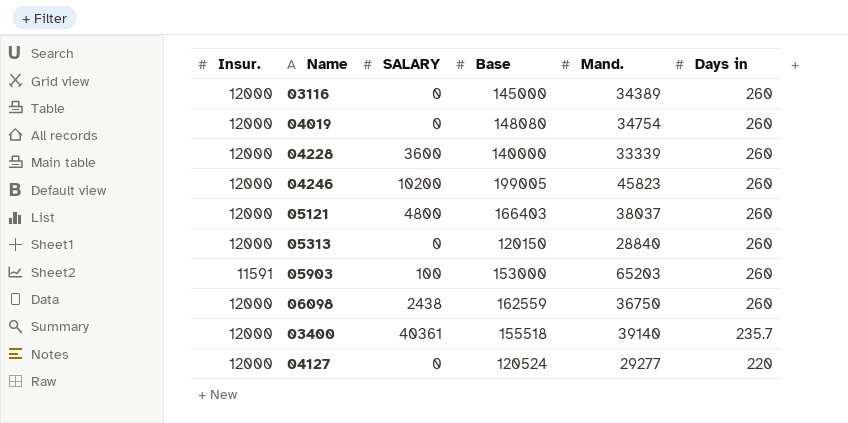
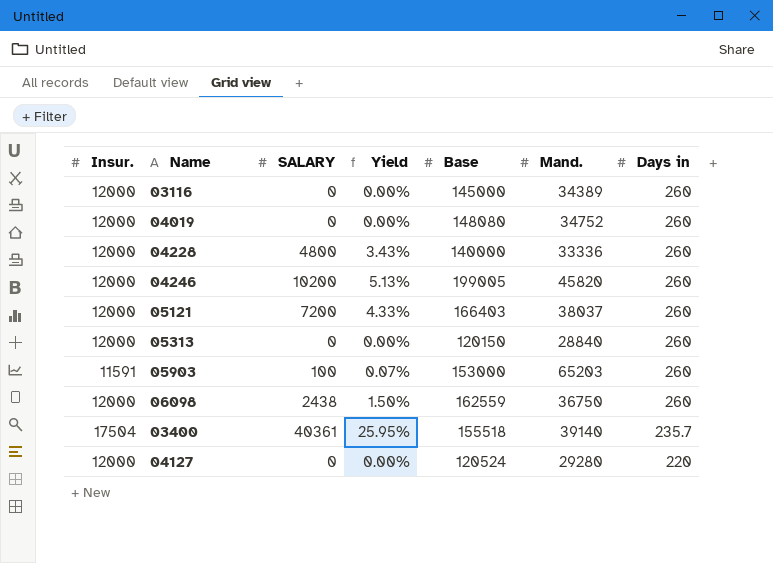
column Yield | formula: none -> [SALARY] / [Base]
04019 | Mand.: 34754 -> 34752
04228 | SALARY: 3600 -> 4800
04228 | Mand.: 33339 -> 33336
04246 | Mand.: 45823 -> 45820
05121 | SALARY: 4800 -> 7200
03400 | Insur.: 12000 -> 17504
04127 | Mand.: 29277 -> 29280

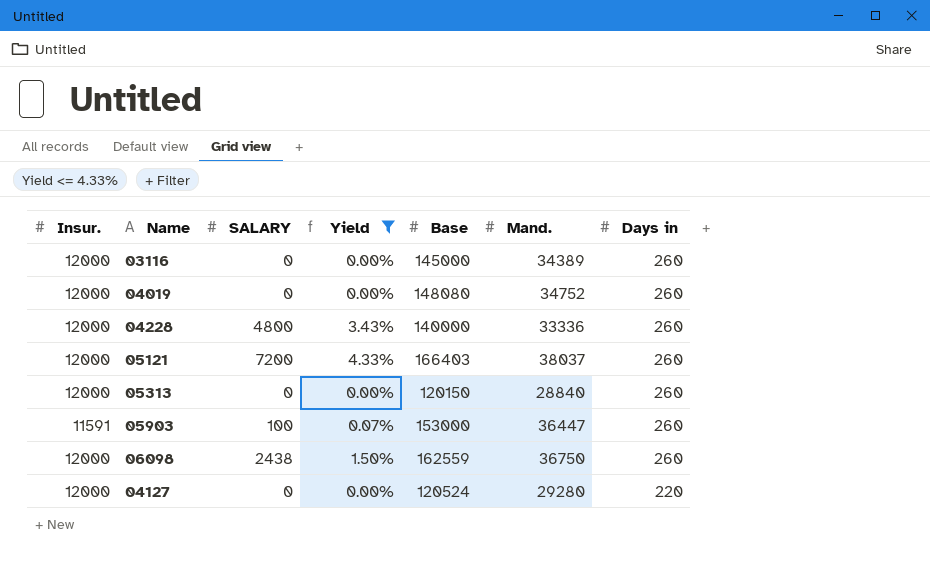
filter: none -> Yield <= 4.33%
05903 | Mand.: 65203 -> 36447

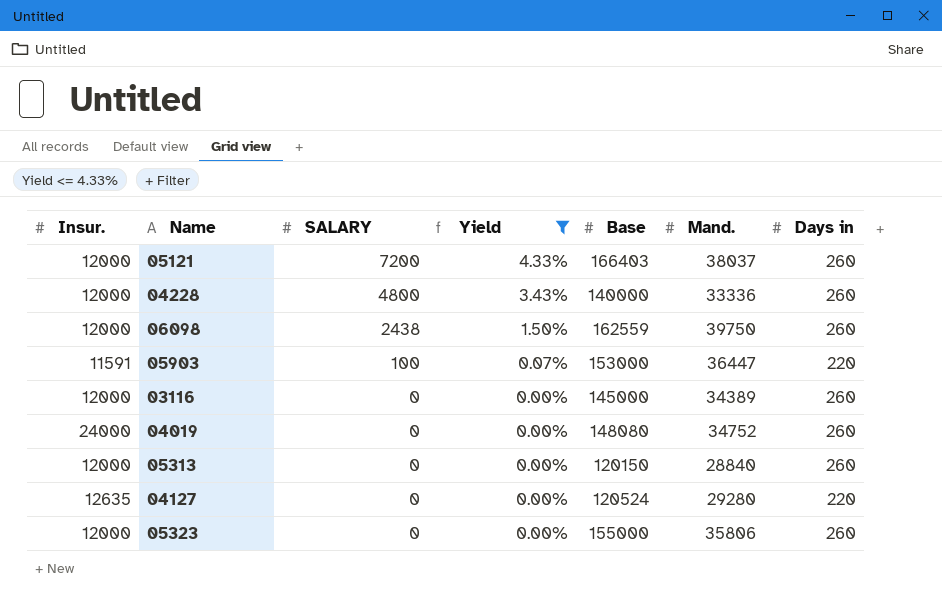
row order: Days in descending -> SALARY descending
06098 | Mand.: 36750 -> 39750
05903 | Days in: 260 -> 220
04019 | Insur.: 12000 -> 24000
04127 | Insur.: 12000 -> 12635
row 05323: none -> 12000 | 0 | 0.00% | 155000 | 35806 | 260

